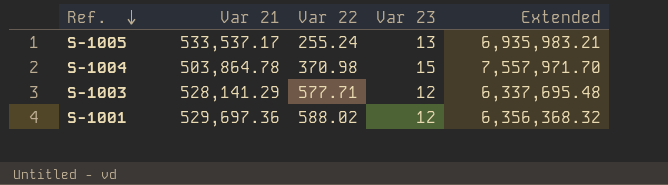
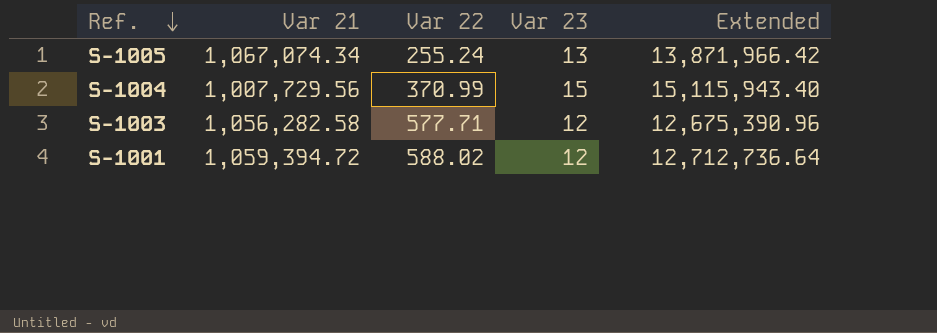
S-1005 | Var 21: 533,537.17 -> 1,067,074.34
S-1005 | Extended: 6,935,983.21 -> 13,871,966.42
S-1004 | Var 21: 503,864.78 -> 1,007,729.56
S-1004 | Var 22: 370.98 -> 370.99
S-1004 | Extended: 7,557,971.70 -> 15,115,943.40
S-1003 | Var 21: 528,141.29 -> 1,056,282.58
S-1003 | Extended: 6,337,695.48 -> 12,675,390.96
S-1001 | Var 21: 529,697.36 -> 1,059,394.72
S-1001 | Extended: 6,356,368.32 -> 12,712,736.64

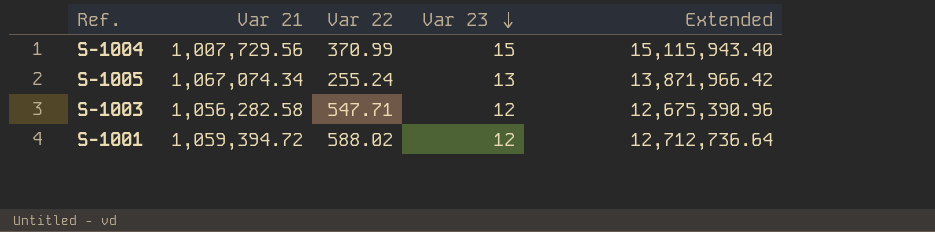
row order: Ref. descending -> Var 23 descending
S-1003 | Var 22: 577.71 -> 547.71

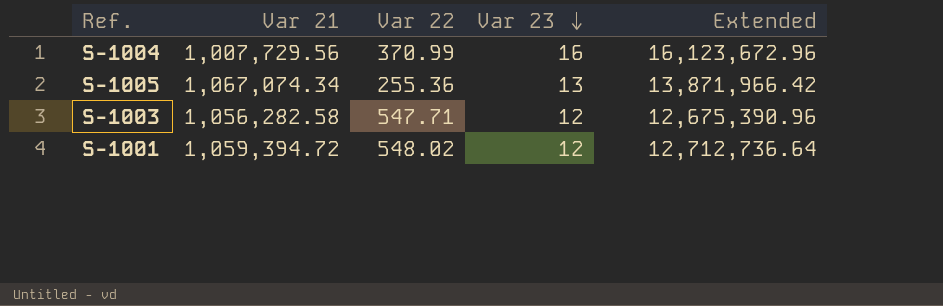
S-1004 | Var 23: 15 -> 16
S-1004 | Extended: 15,115,943.40 -> 16,123,672.96
S-1005 | Var 22: 255.24 -> 255.36
S-1001 | Var 22: 588.02 -> 548.02

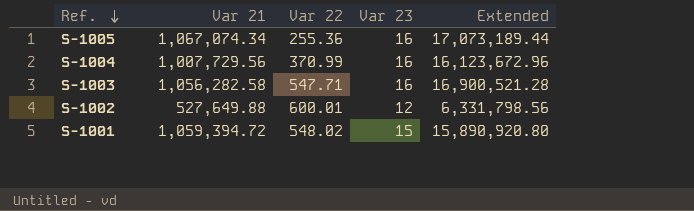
row order: Var 23 descending -> Ref. descending
S-1005 | Var 23: 13 -> 16
S-1005 | Extended: 13,871,966.42 -> 17,073,189.44
S-1003 | Var 23: 12 -> 16
S-1003 | Extended: 12,675,390.96 -> 16,900,521.28
row S-1002: none -> 527,649.88 | 600.01 | 12 | 6,331,798.56
S-1001 | Var 23: 12 -> 15
S-1001 | Extended: 12,712,736.64 -> 15,890,920.80

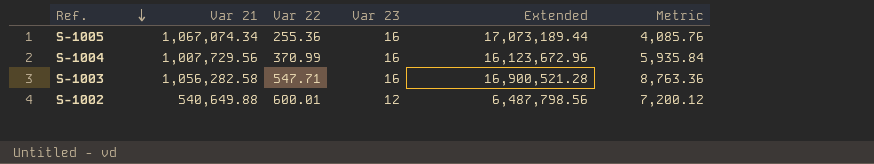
column Metric | formula: none -> [Var 22] * [Var 23]
row S-1001: 1,059,394.72 | 548.02 | 15 | 15,890,920.80 -> none
S-1002 | Var 21: 527,649.88 -> 540,649.88
S-1002 | Extended: 6,331,798.56 -> 6,487,798.56

